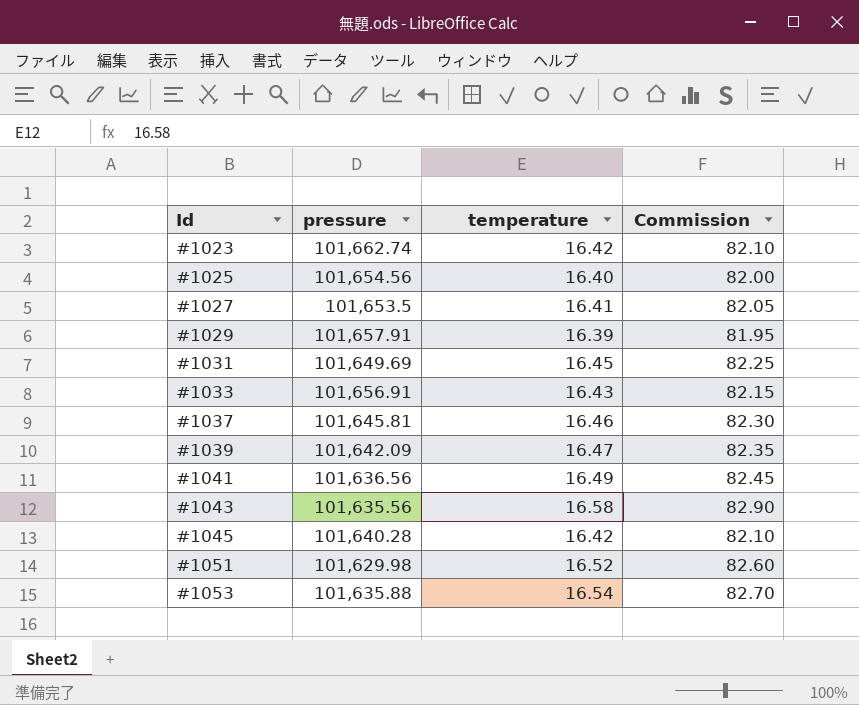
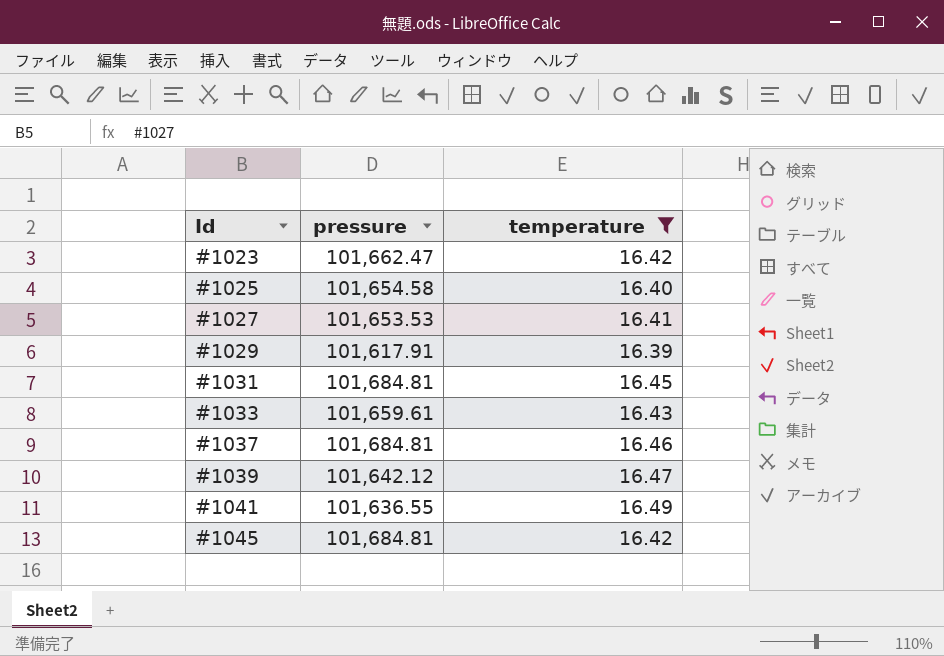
filter: none -> temperature <= 16.49
column Commission | formula: [temperature] * 5 -> none
#1023 | pressure: 101,662.74 -> 101,662.47
#1025 | pressure: 101,654.56 -> 101,654.58
#1027 | pressure: 101,653.5 -> 101,653.53
#1029 | pressure: 101,657.91 -> 101,617.91
#1031 | pressure: 101,649.69 -> 101,684.81
#1033 | pressure: 101,656.91 -> 101,659.61
#1037 | pressure: 101,645.81 -> 101,684.81
#1039 | pressure: 101,642.09 -> 101,642.12
#1041 | pressure: 101,636.56 -> 101,636.55
#1045 | pressure: 101,640.28 -> 101,684.81

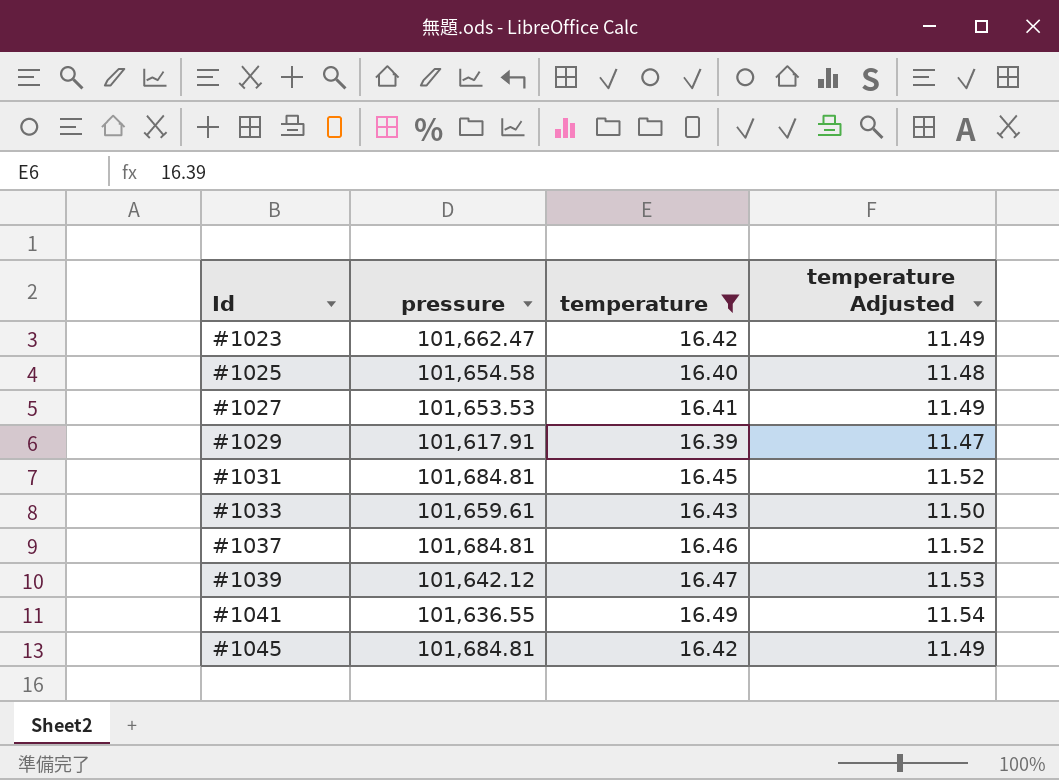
column temperature Adjusted | formula: none -> [temperature] * 0.7

